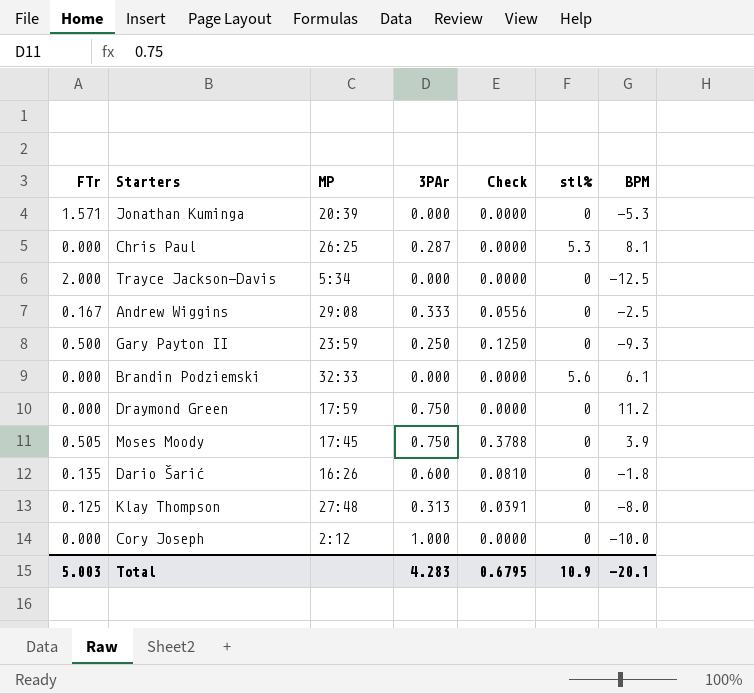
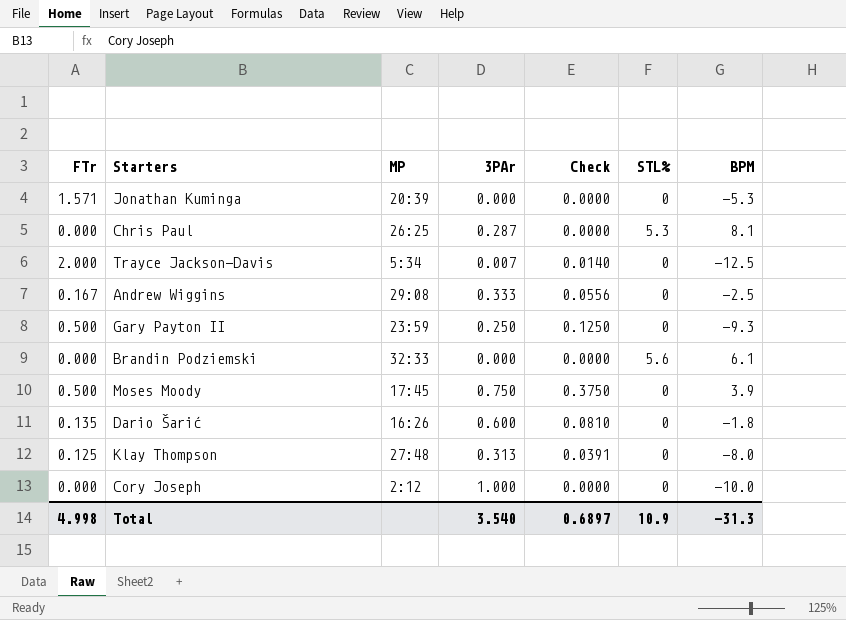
column name: stl% -> STL%
row Draymond Green: 0.000 | 17:59 | 0.750 | 0.0000 | 0 | 11.2 -> none
Trayce Jackson-Davis | 3PAr: 0.000 -> 0.007
Trayce Jackson-Davis | Check: 0.0000 -> 0.0140
Moses Moody | FTr: 0.505 -> 0.500
Moses Moody | Check: 0.3788 -> 0.3750
Total | FTr: 5.003 -> 4.998
Total | 3PAr: 4.283 -> 3.540
Total | Check: 0.6795 -> 0.6897
Total | BPM: -20.1 -> -31.3

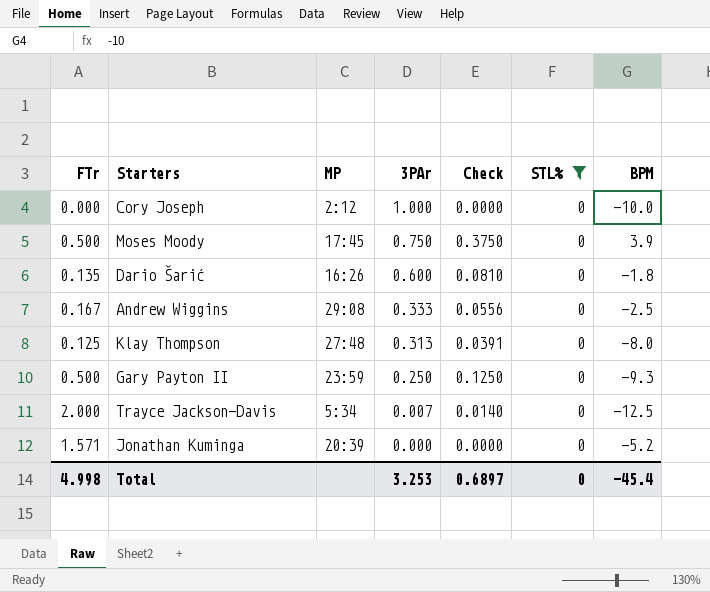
filter: none -> STL% = 0
row order: none -> 3PAr descending
Jonathan Kuminga | BPM: -5.3 -> -5.2
Total | 3PAr: 3.540 -> 3.253
Total | STL%: 10.9 -> 0
Total | BPM: -31.3 -> -45.4

